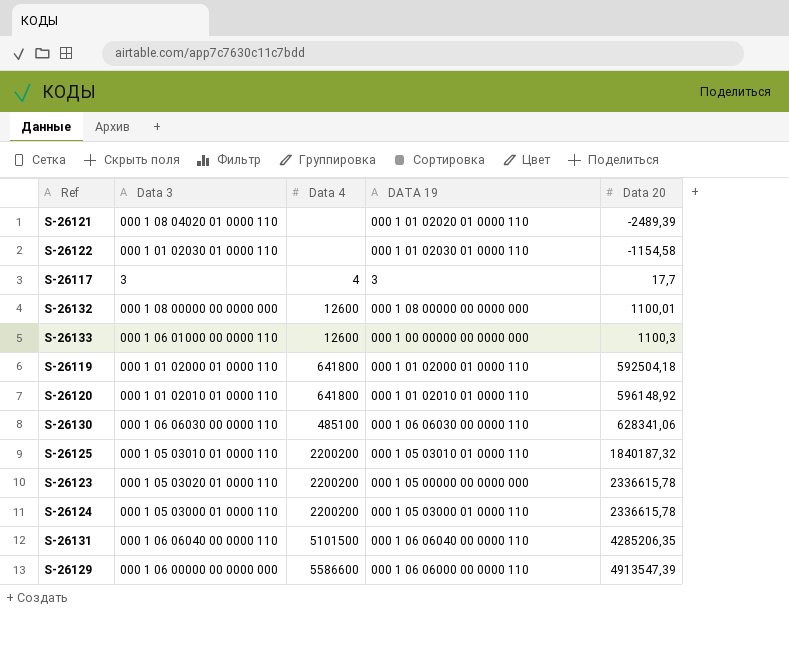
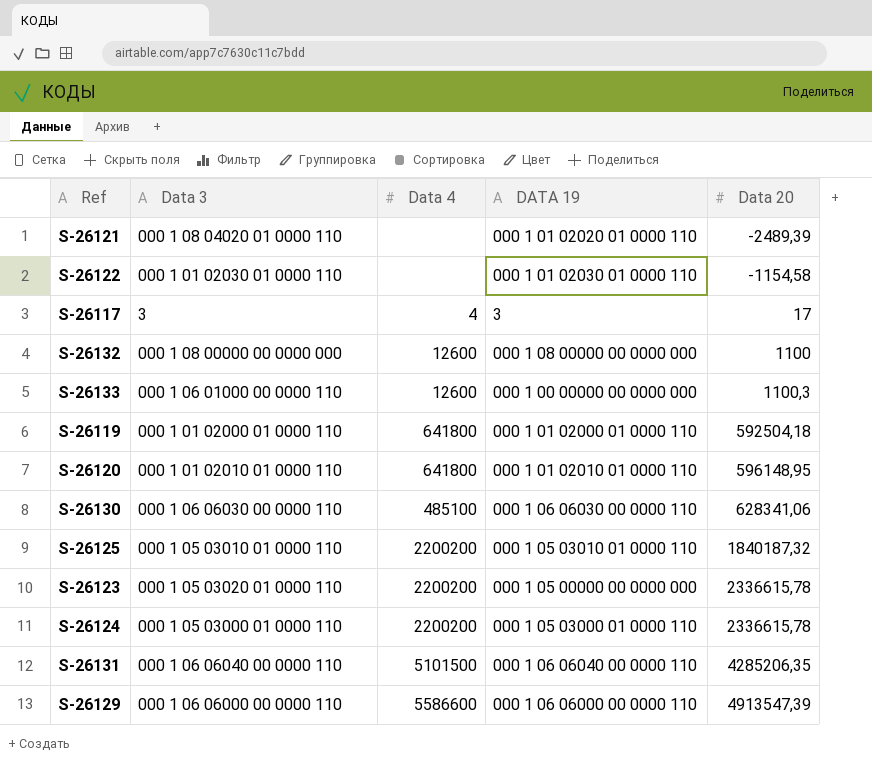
S-26117 | Data 20: 17,7 -> 17
S-26132 | Data 20: 1100,01 -> 1100
S-26120 | Data 20: 596148,92 -> 596148,95
S-26129 | Data 3: 000 1 06 00000 00 0000 000 -> 000 1 06 06000 00 0000 110

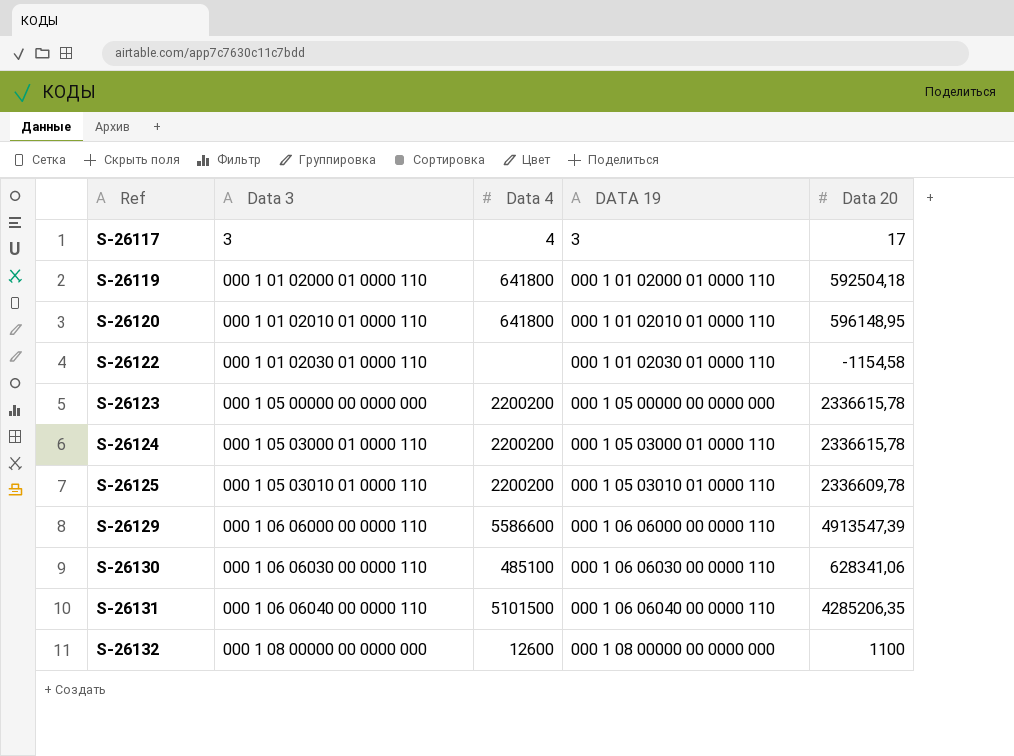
row order: Data 20 ascending -> Ref ascending
row S-26121: 000 1 08 04020 01 0000 110 | none | 000 1 01 02020 01 0000 110 | -2489,39 -> none
row S-26133: 000 1 06 01000 00 0000 110 | 12600 | 000 1 00 00000 00 0000 000 | 1100,3 -> none
S-26123 | Data 3: 000 1 05 03020 01 0000 110 -> 000 1 05 00000 00 0000 000
S-26125 | Data 20: 1840187,32 -> 2336609,78

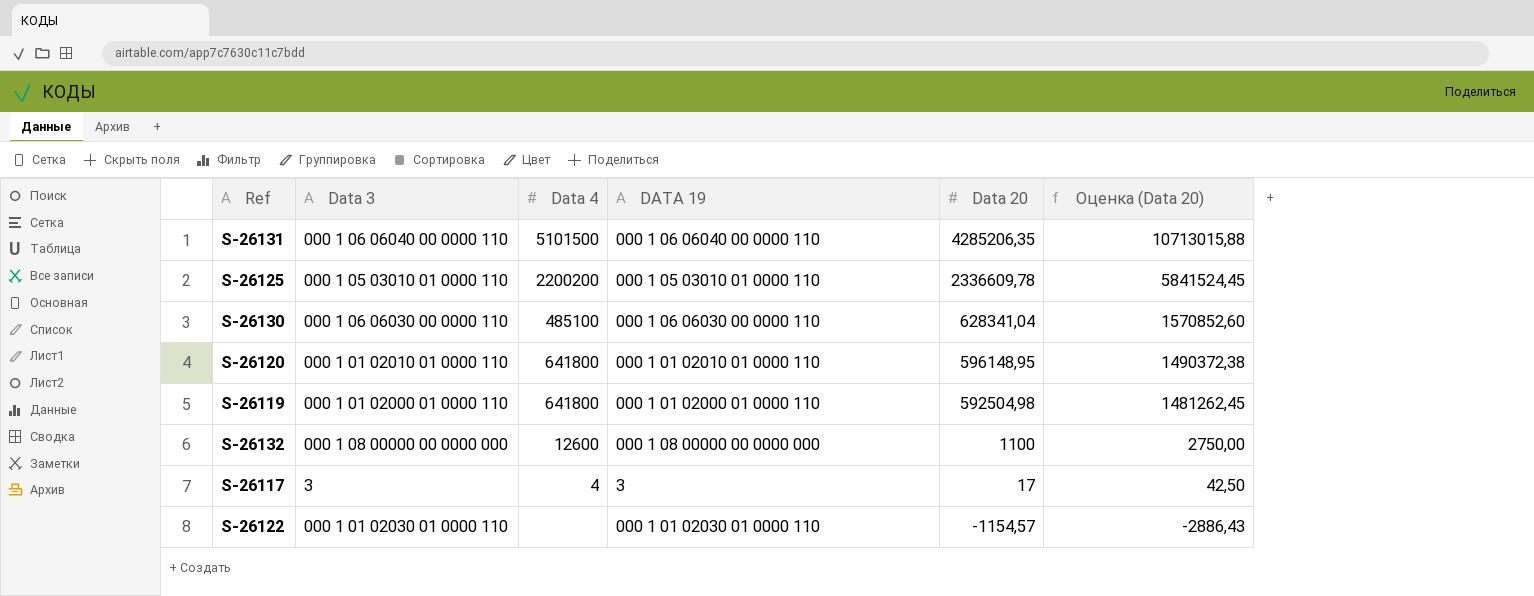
row order: Ref ascending -> Data 20 descending
column Оценка (Data 20) | formula: none -> [Data 20] * 2,5
row S-26123: 000 1 05 00000 00 0000 000 | 2200200 | 000 1 05 00000 00 0000 000 | 2336615,78 -> none
row S-26124: 000 1 05 03000 01 0000 110 | 2200200 | 000 1 05 03000 01 0000 110 | 2336615,78 -> none
row S-26129: 000 1 06 06000 00 0000 110 | 5586600 | 000 1 06 06000 00 0000 110 | 4913547,39 -> none
S-26130 | Data 20: 628341,06 -> 628341,04
S-26119 | Data 20: 592504,18 -> 592504,98
S-26122 | Data 20: -1154,58 -> -1154,57

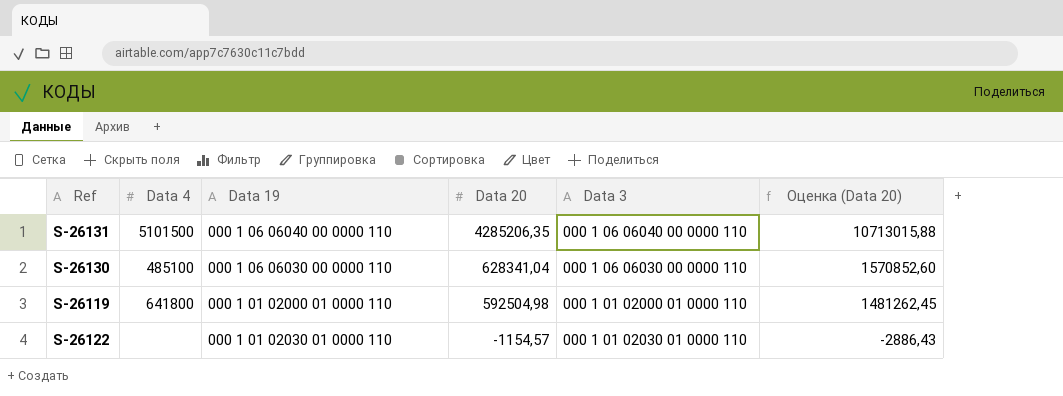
column name: DATA 19 -> Data 19
column Data 3 | position: 2 -> 5
row S-26125: 000 1 05 03010 01 0000 110 | 2200200 | 000 1 05 03010 01 0000 110 | 2336609,78 | 5841524,45 -> none
row S-26120: 000 1 01 02010 01 0000 110 | 641800 | 000 1 01 02010 01 0000 110 | 596148,95 | 1490372,38 -> none
row S-26132: 000 1 08 00000 00 0000 000 | 12600 | 000 1 08 00000 00 0000 000 | 1100 | 2750,00 -> none
row S-26117: 3 | 4 | 3 | 17 | 42,50 -> none

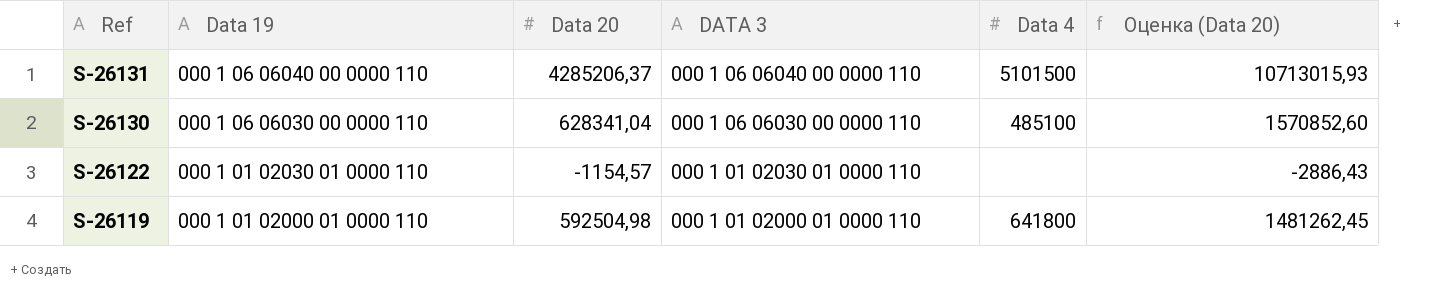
row order: Data 20 descending -> Ref descending
column name: Data 3 -> DATA 3
column Data 4 | position: 2 -> 5
S-26131 | Data 20: 4285206,35 -> 4285206,37
S-26131 | Оценка (Data 20): 10713015,88 -> 10713015,93

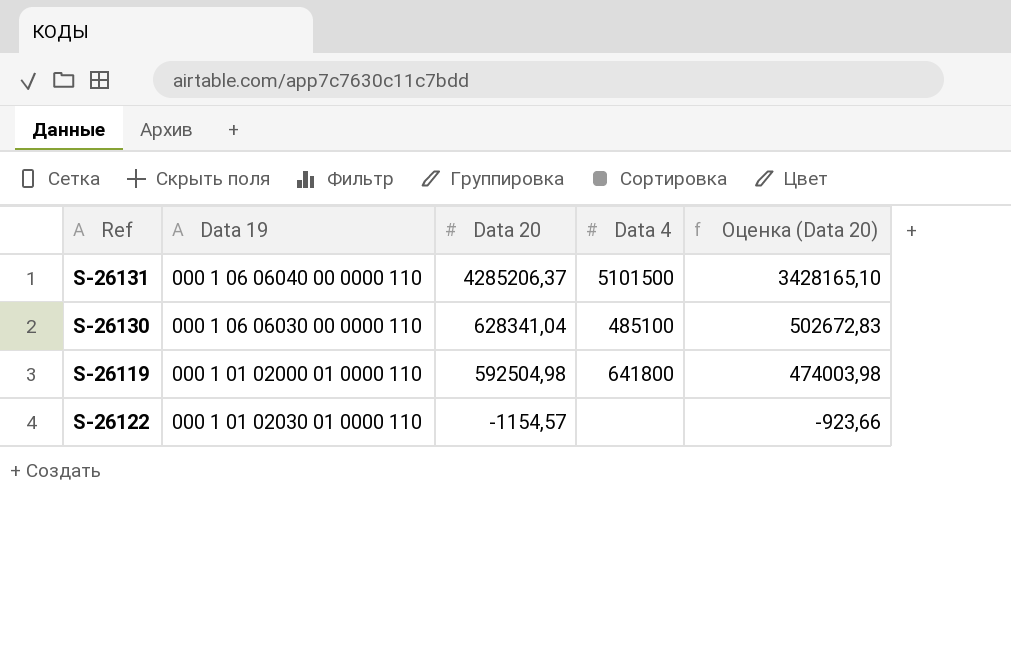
row order: Ref descending -> Data 20 descending
column DATA 3 | position: 4 -> none
column Оценка (Data 20) | formula: [Data 20] * 2,5 -> [Data 20] * 0,8

